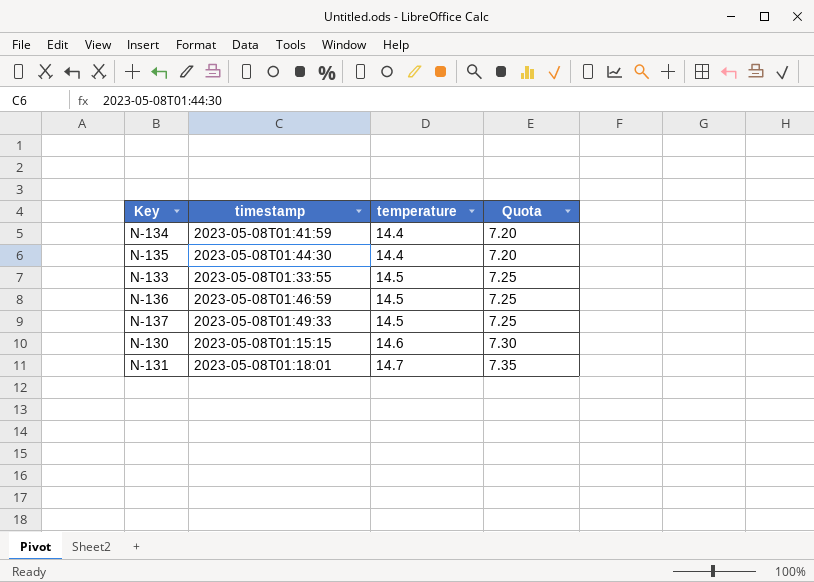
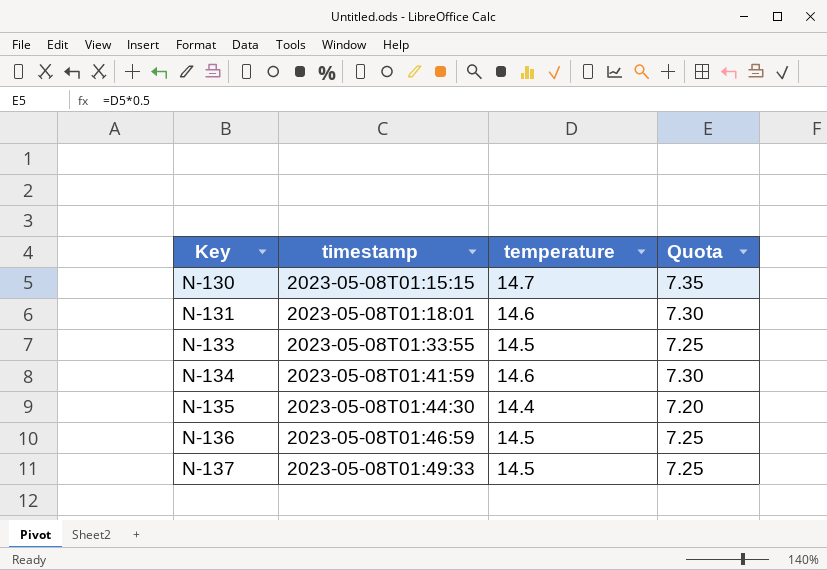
row order: temperature ascending -> Key ascending
N-130 | temperature: 14.6 -> 14.7
N-130 | Quota: 7.30 -> 7.35
N-131 | temperature: 14.7 -> 14.6
N-131 | Quota: 7.35 -> 7.30
N-134 | temperature: 14.4 -> 14.6
N-134 | Quota: 7.20 -> 7.30

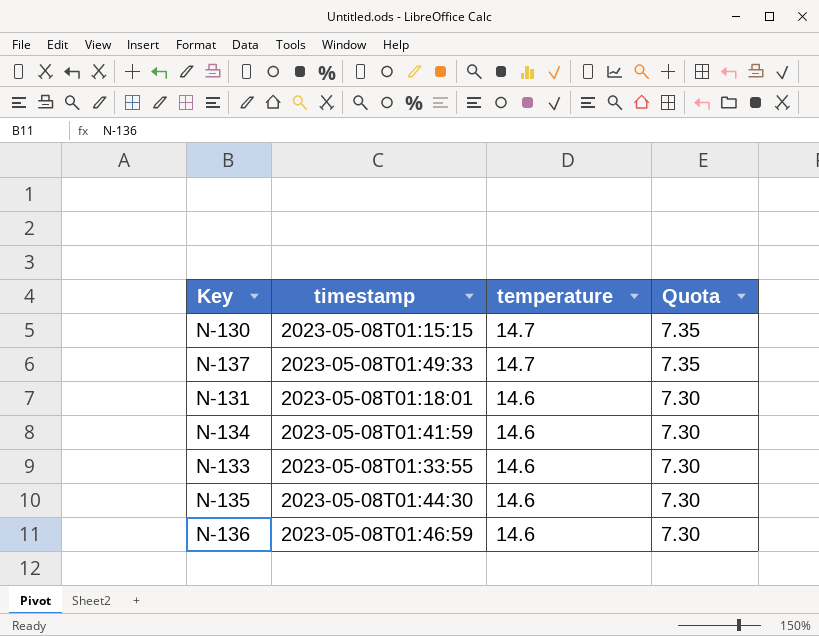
row order: Key ascending -> temperature descending
N-137 | temperature: 14.5 -> 14.7
N-137 | Quota: 7.25 -> 7.35
N-133 | temperature: 14.5 -> 14.6
N-133 | Quota: 7.25 -> 7.30
N-135 | temperature: 14.4 -> 14.6
N-135 | Quota: 7.20 -> 7.30
N-136 | temperature: 14.5 -> 14.6
N-136 | Quota: 7.25 -> 7.30

